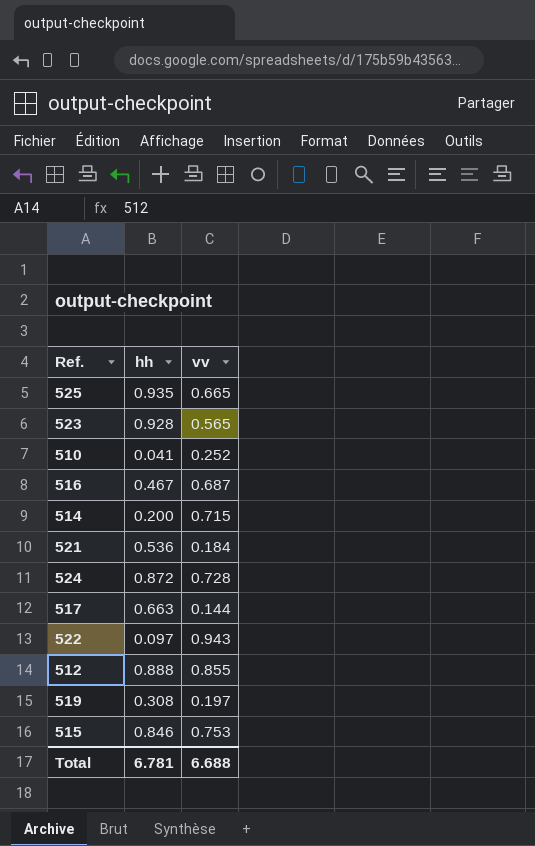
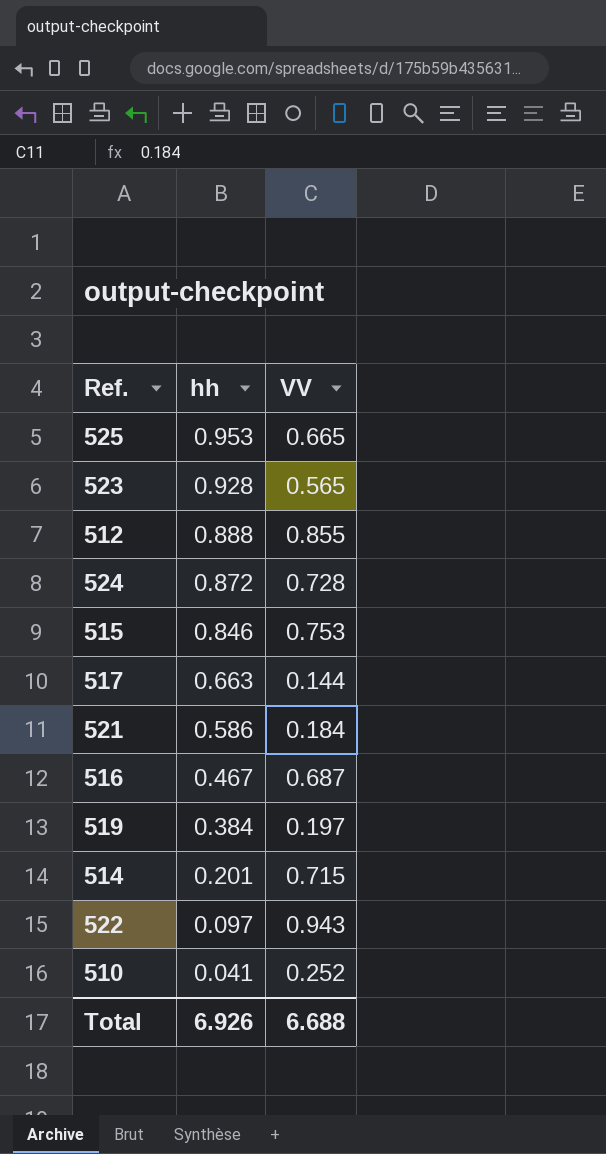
row order: none -> hh descending
column name: vv -> VV
525 | hh: 0.935 -> 0.953
521 | hh: 0.536 -> 0.586
519 | hh: 0.308 -> 0.384
514 | hh: 0.200 -> 0.201
Total | hh: 6.781 -> 6.926

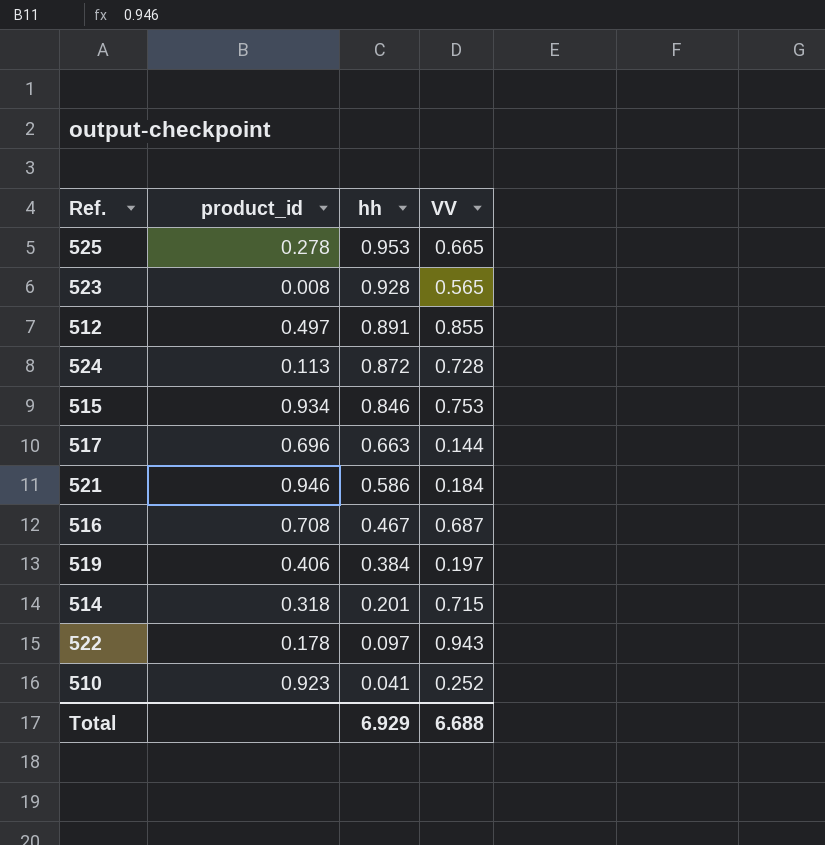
column product_id | position: none -> 2
512 | hh: 0.888 -> 0.891
Total | hh: 6.926 -> 6.929

